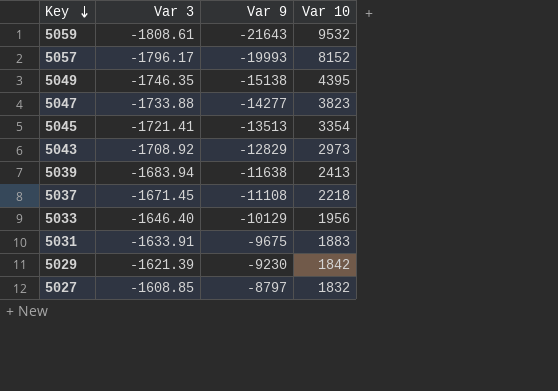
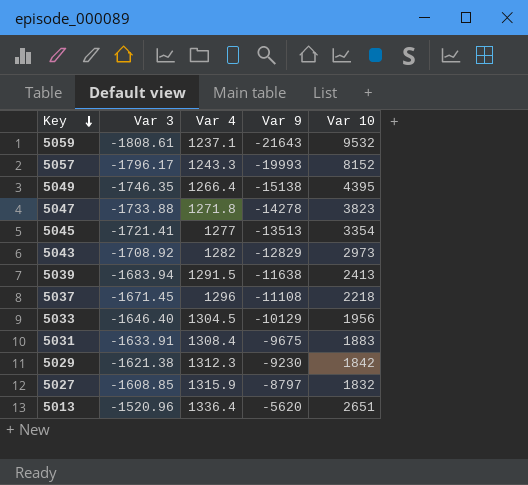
column Var 4 | position: none -> 3
5047 | Var 9: -14277 -> -14278
5029 | Var 3: -1621.39 -> -1621.38
row 5013: none -> -1520.96 | 1336.4 | -5620 | 2651

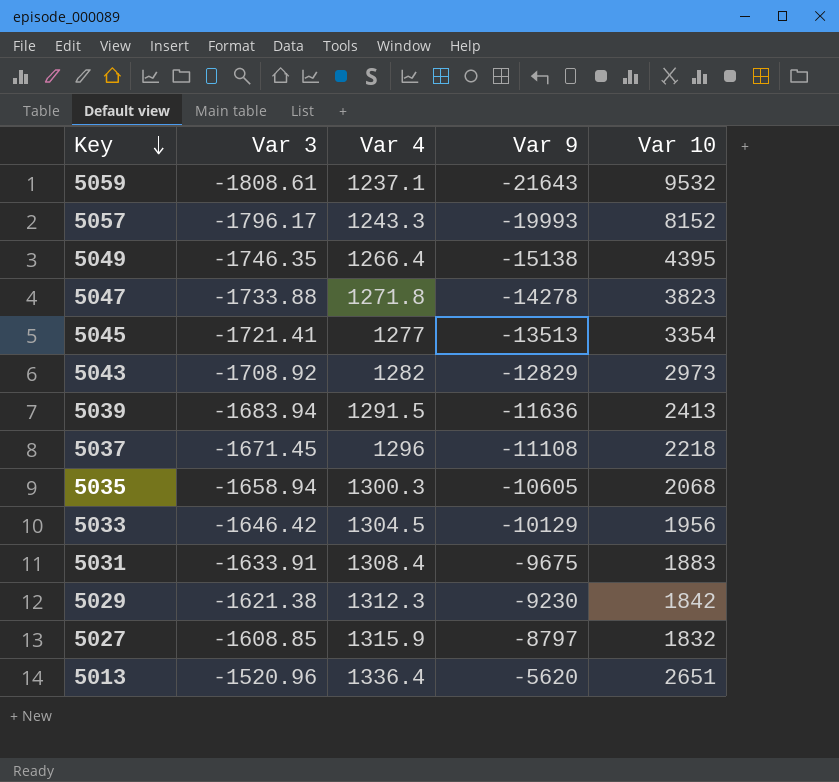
5039 | Var 9: -11638 -> -11636
row 5035: none -> -1658.94 | 1300.3 | -10605 | 2068
5033 | Var 3: -1646.40 -> -1646.42

